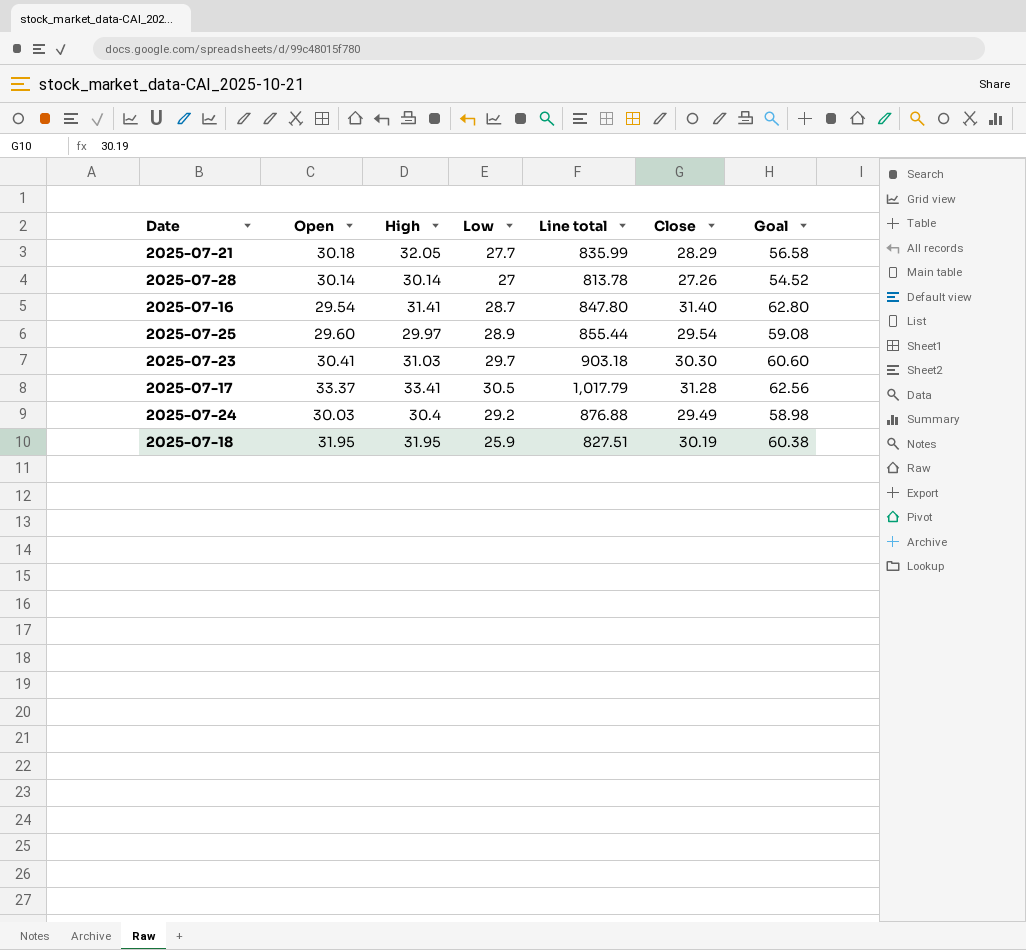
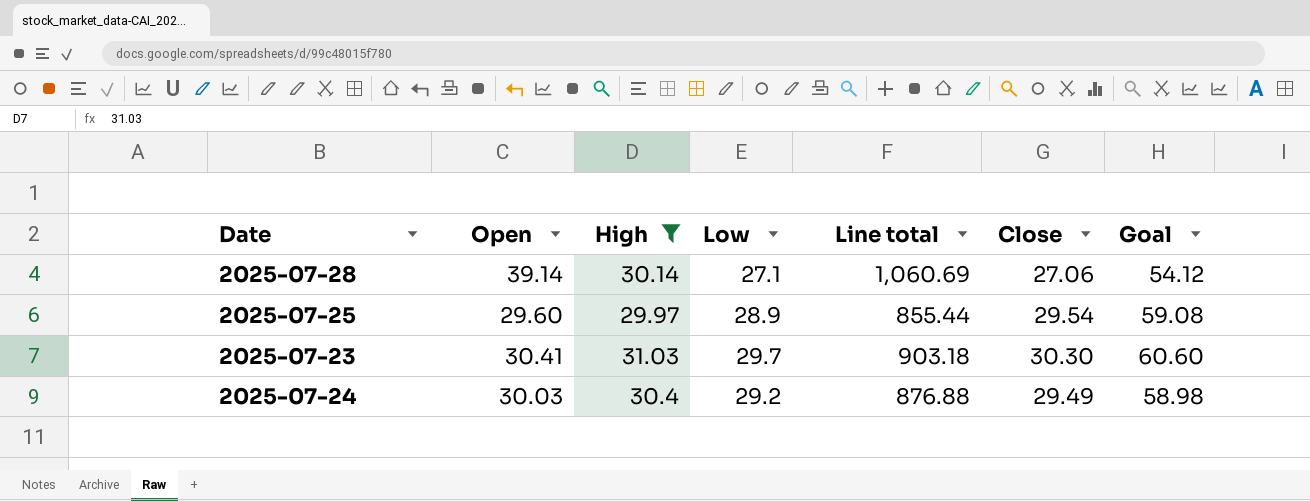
filter: none -> High <= 31.03
2025-07-28 | Open: 30.14 -> 39.14
2025-07-28 | Low: 27 -> 27.1
2025-07-28 | Line total: 813.78 -> 1,060.69
2025-07-28 | Close: 27.26 -> 27.06
2025-07-28 | Goal: 54.52 -> 54.12

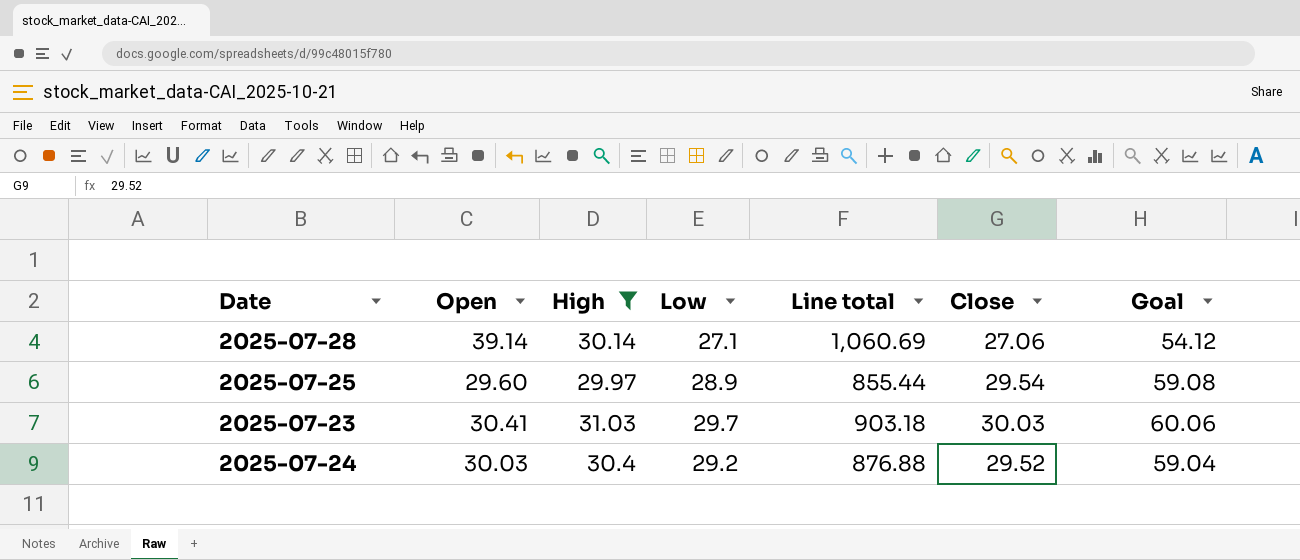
2025-07-23 | Close: 30.30 -> 30.03
2025-07-23 | Goal: 60.60 -> 60.06
2025-07-24 | Close: 29.49 -> 29.52
2025-07-24 | Goal: 58.98 -> 59.04

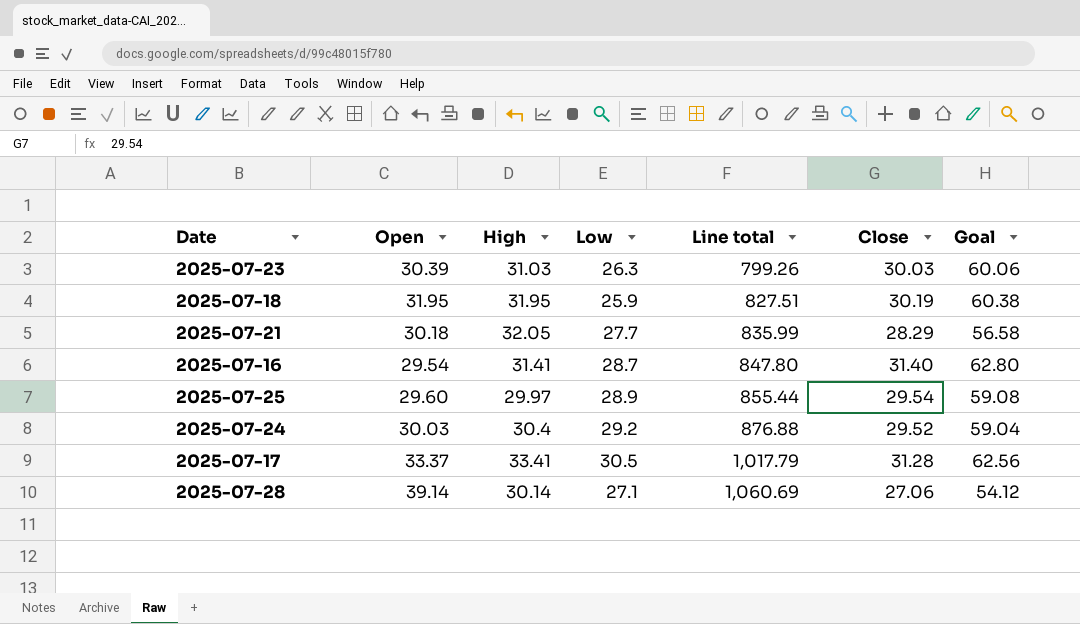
filter: High <= 31.03 -> none
row order: none -> Line total ascending
2025-07-23 | Open: 30.41 -> 30.39
2025-07-23 | Low: 29.7 -> 26.3
2025-07-23 | Line total: 903.18 -> 799.26

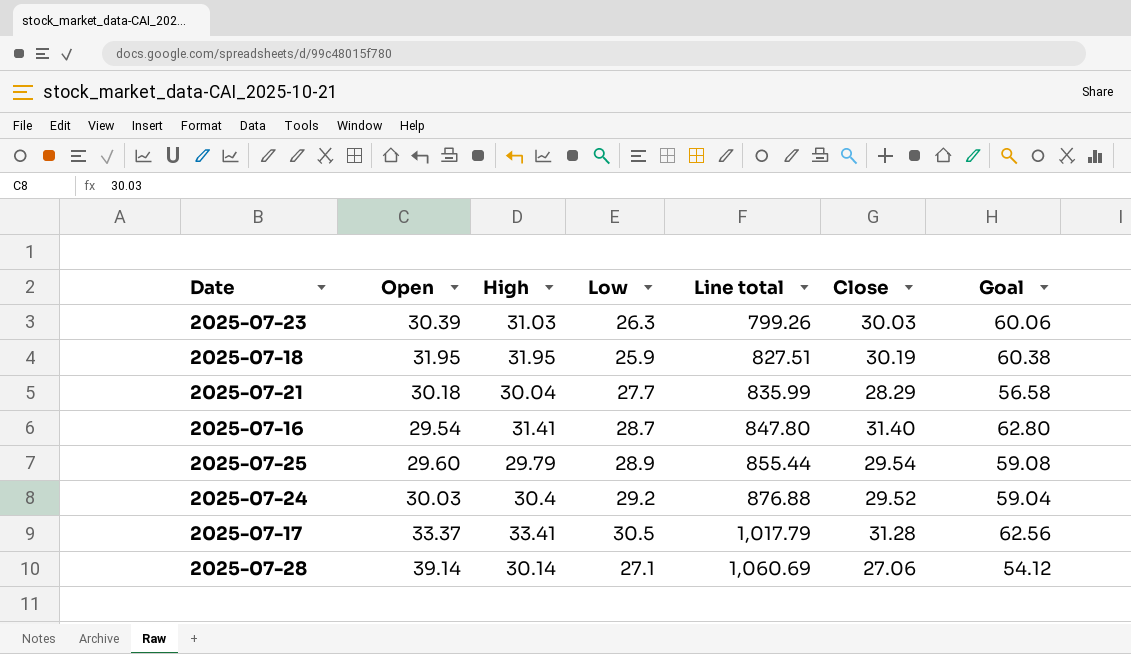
2025-07-21 | High: 32.05 -> 30.04
2025-07-25 | High: 29.97 -> 29.79

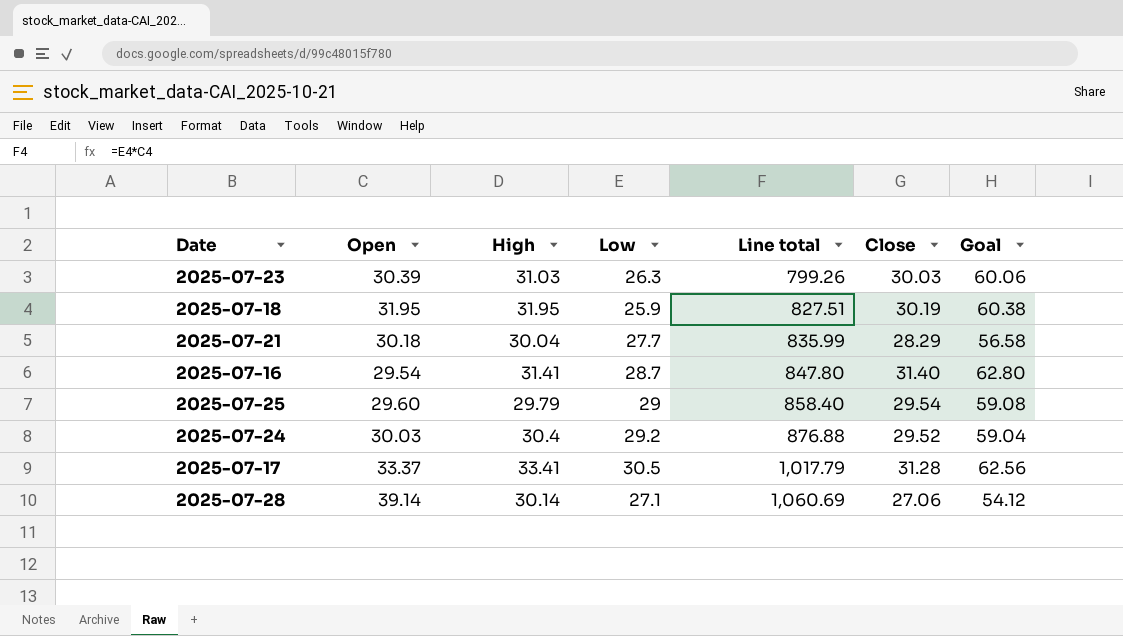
2025-07-25 | Low: 28.9 -> 29
2025-07-25 | Line total: 855.44 -> 858.40

